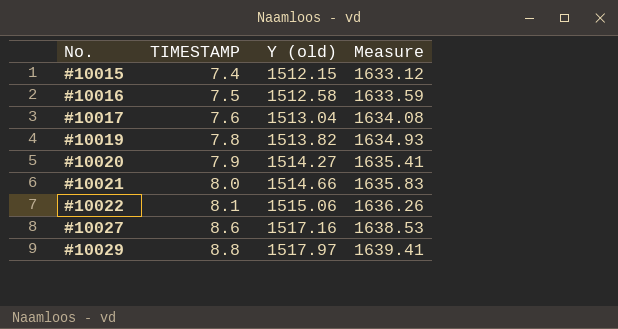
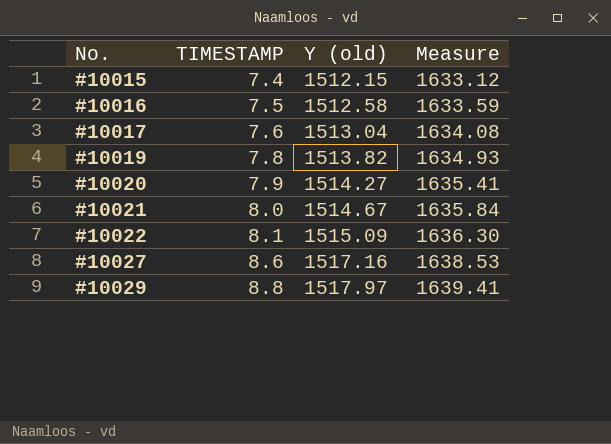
#10021 | Y (old): 1514.66 -> 1514.67
#10021 | Measure: 1635.83 -> 1635.84
#10022 | Y (old): 1515.06 -> 1515.09
#10022 | Measure: 1636.26 -> 1636.30

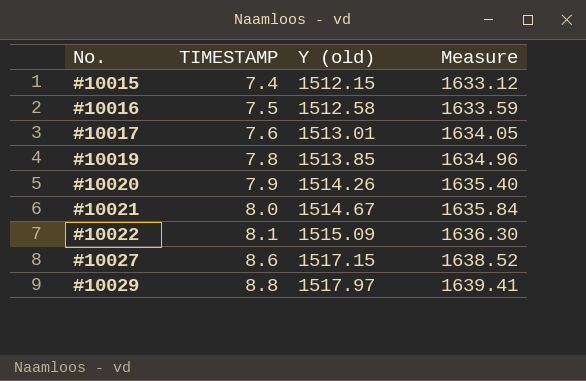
#10017 | Y (old): 1513.04 -> 1513.01
#10017 | Measure: 1634.08 -> 1634.05
#10019 | Y (old): 1513.82 -> 1513.85
#10019 | Measure: 1634.93 -> 1634.96
#10020 | Y (old): 1514.27 -> 1514.26
#10020 | Measure: 1635.41 -> 1635.40
#10027 | Y (old): 1517.16 -> 1517.15
#10027 | Measure: 1638.53 -> 1638.52

